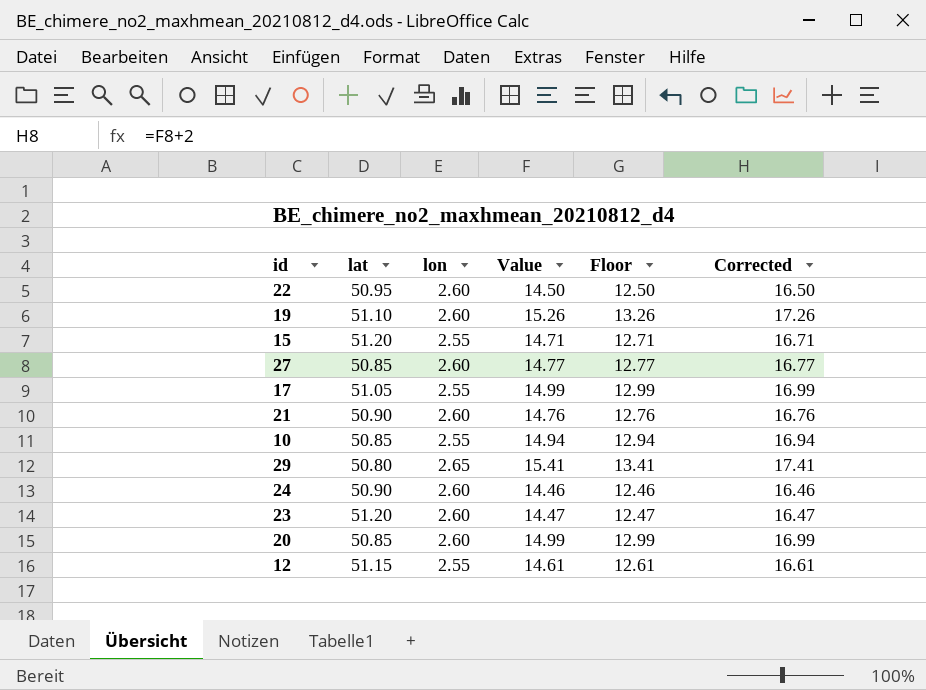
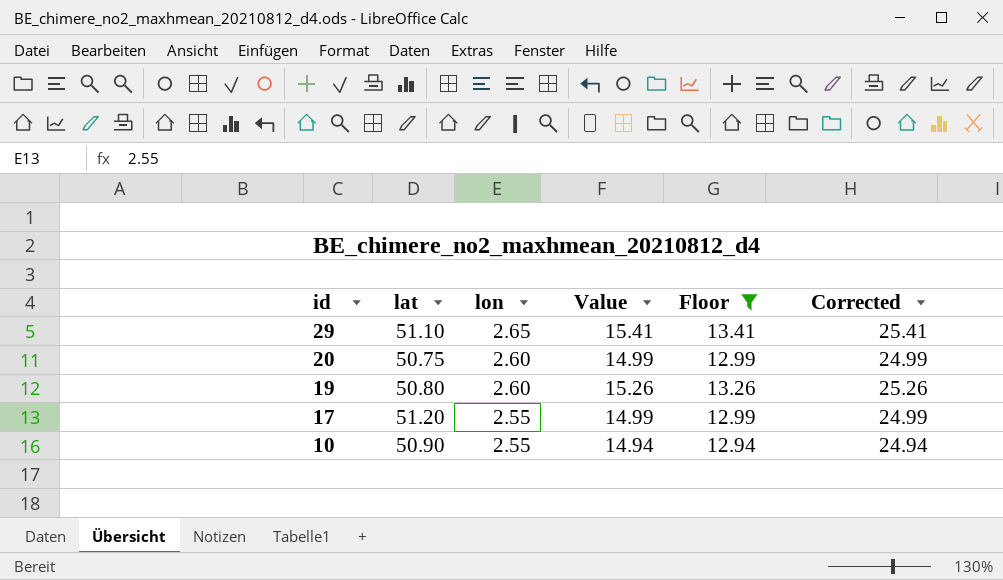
filter: none -> Floor >= 12.94
row order: none -> id descending
column Corrected | formula: [Value] + 2 -> [Value] + 10
29 | lat: 50.80 -> 51.10
20 | lat: 50.85 -> 50.75
19 | lat: 51.10 -> 50.80
17 | lat: 51.05 -> 51.20
10 | lat: 50.85 -> 50.90

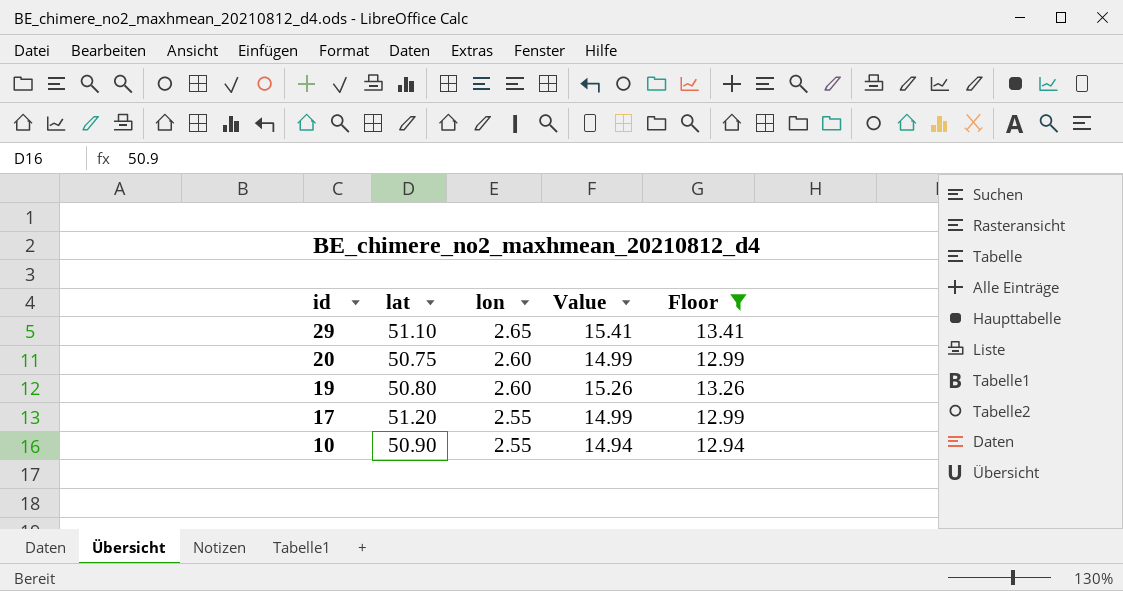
column Corrected | formula: [Value] + 10 -> none

